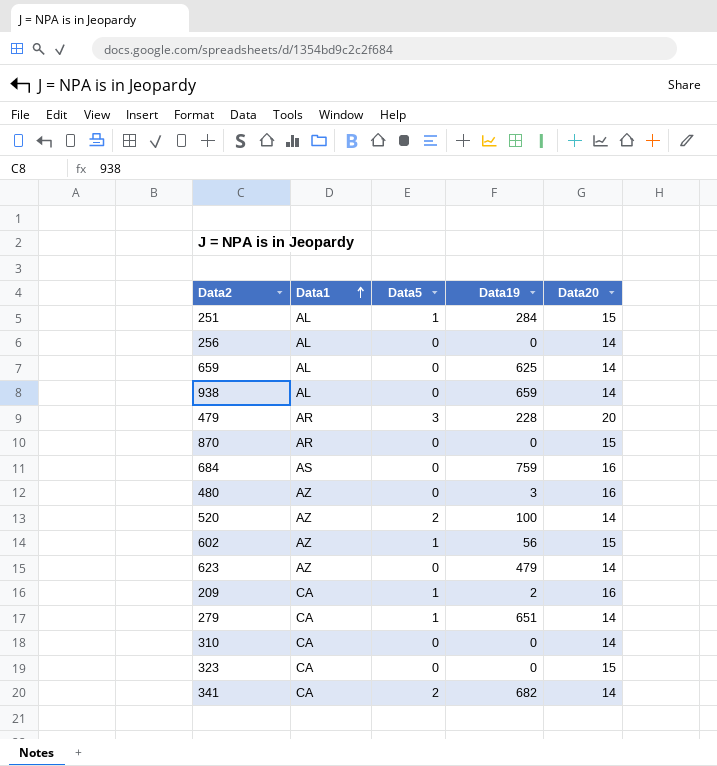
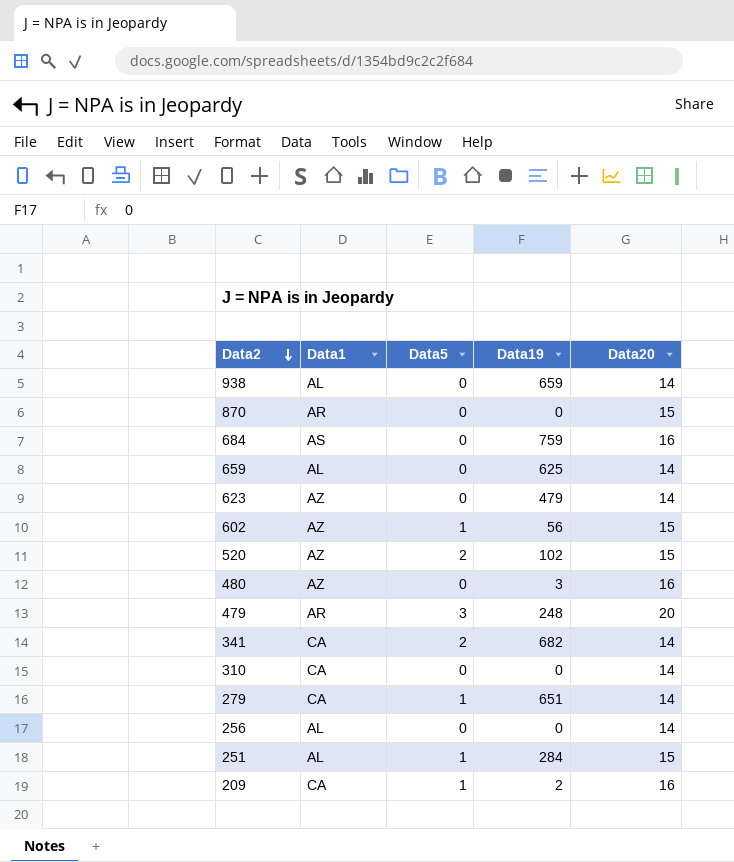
row order: Data1 ascending -> Data2 descending
row 323: CA | 0 | 0 | 15 -> none
520 | Data19: 100 -> 102
520 | Data20: 14 -> 15
479 | Data19: 228 -> 248

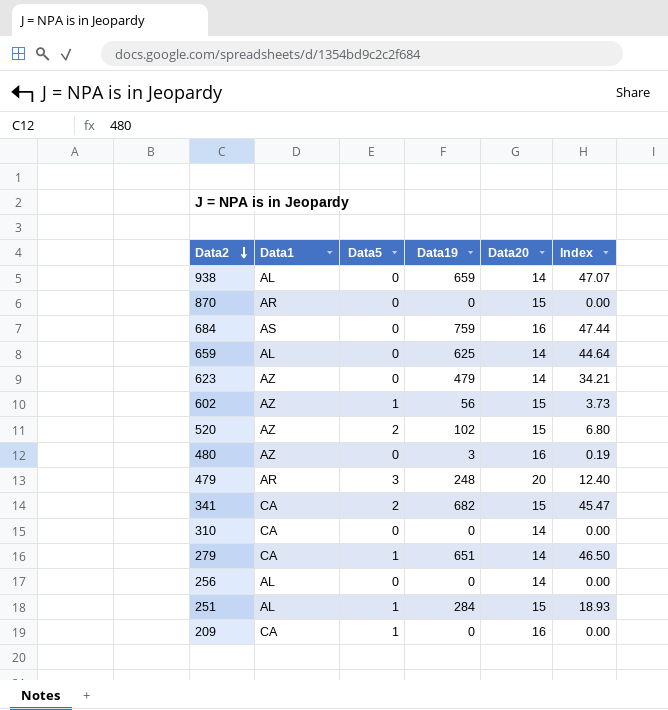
column Index | formula: none -> [Data19] / [Data20]
341 | Data20: 14 -> 15
209 | Data19: 2 -> 0

